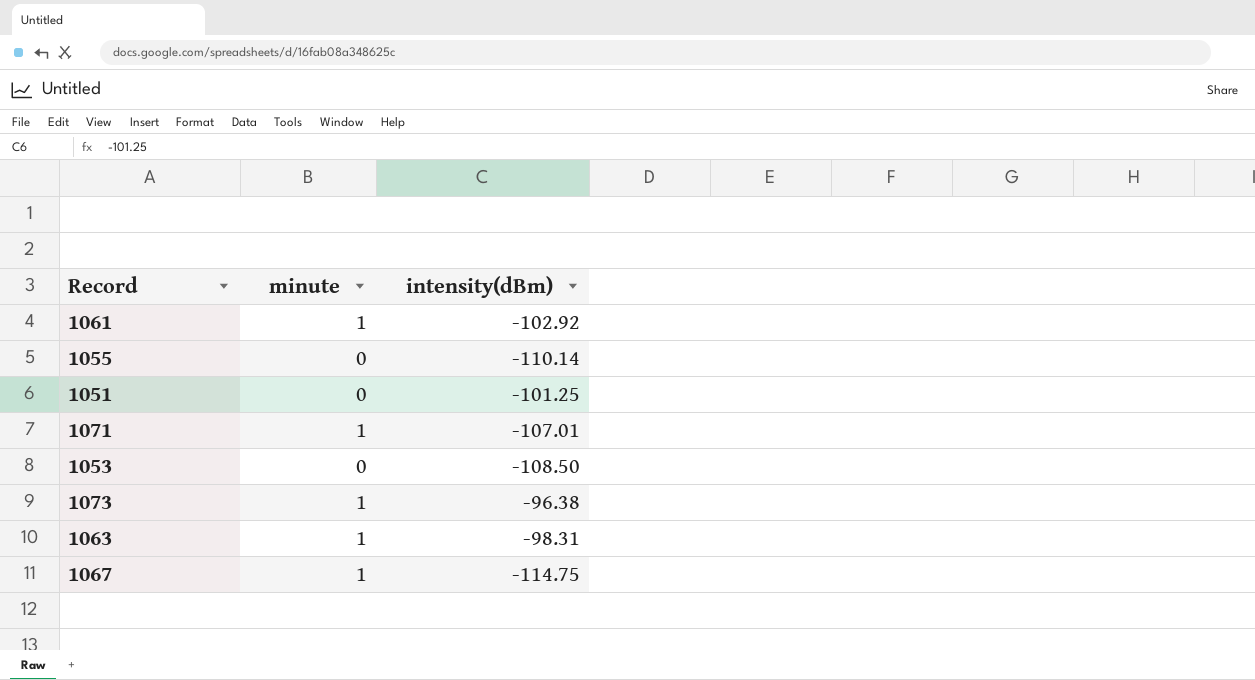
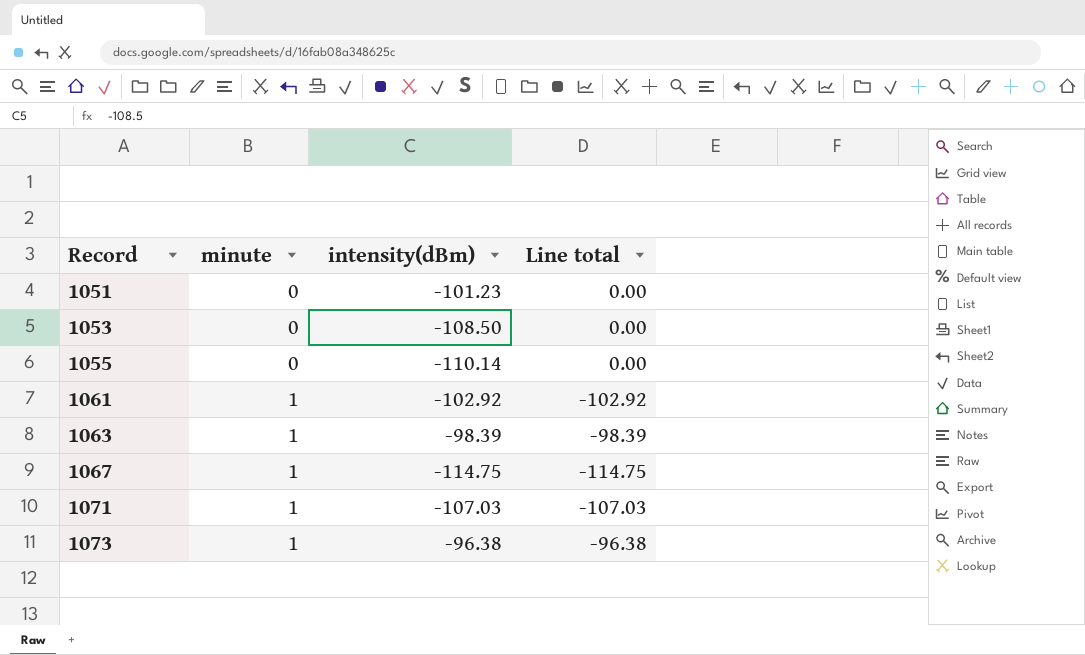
row order: none -> Record ascending
column Line total | formula: none -> [minute] * [intensity(dBm)]
1051 | intensity(dBm): -101.25 -> -101.23
1063 | intensity(dBm): -98.31 -> -98.39
1071 | intensity(dBm): -107.01 -> -107.03

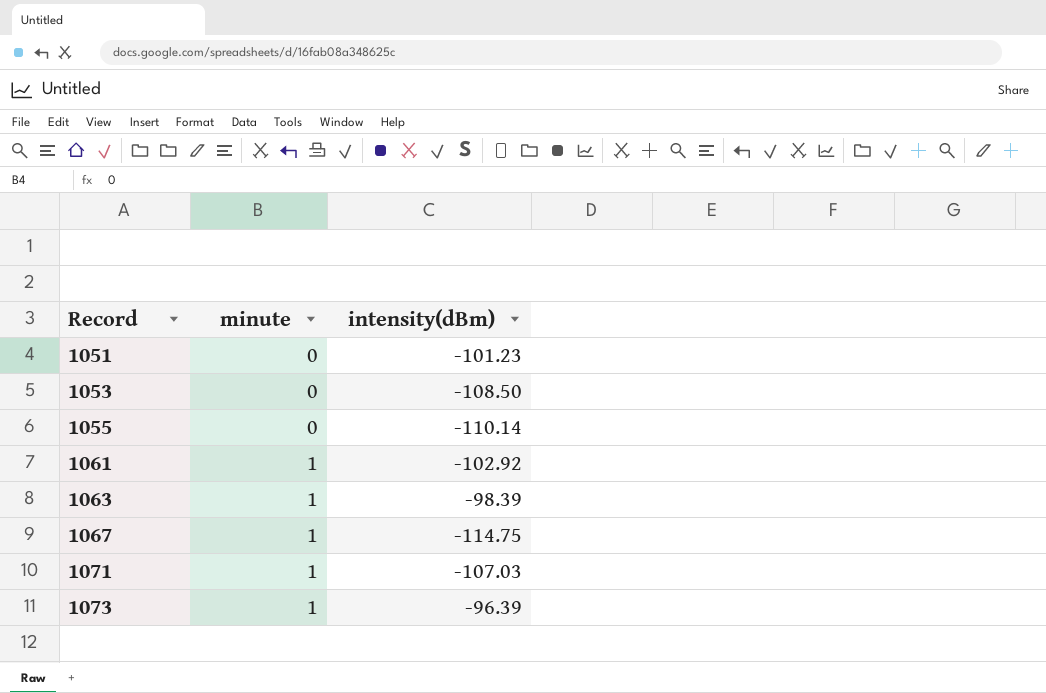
column Line total | formula: [minute] * [intensity(dBm)] -> none
1073 | intensity(dBm): -96.38 -> -96.39

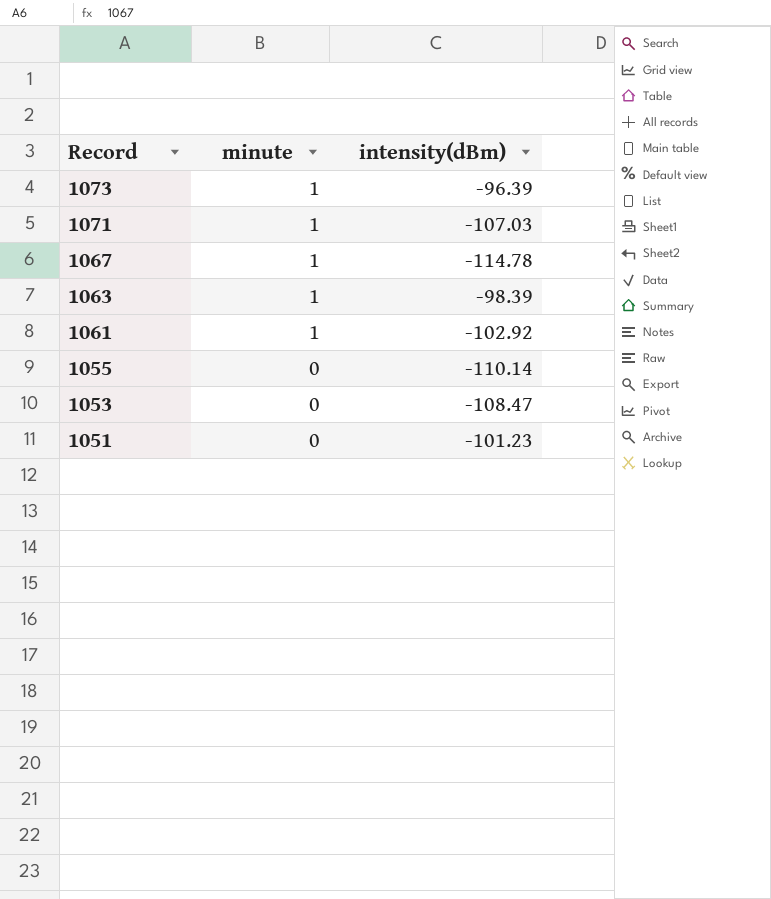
row order: Record ascending -> Record descending
1067 | intensity(dBm): -114.75 -> -114.78
1053 | intensity(dBm): -108.50 -> -108.47

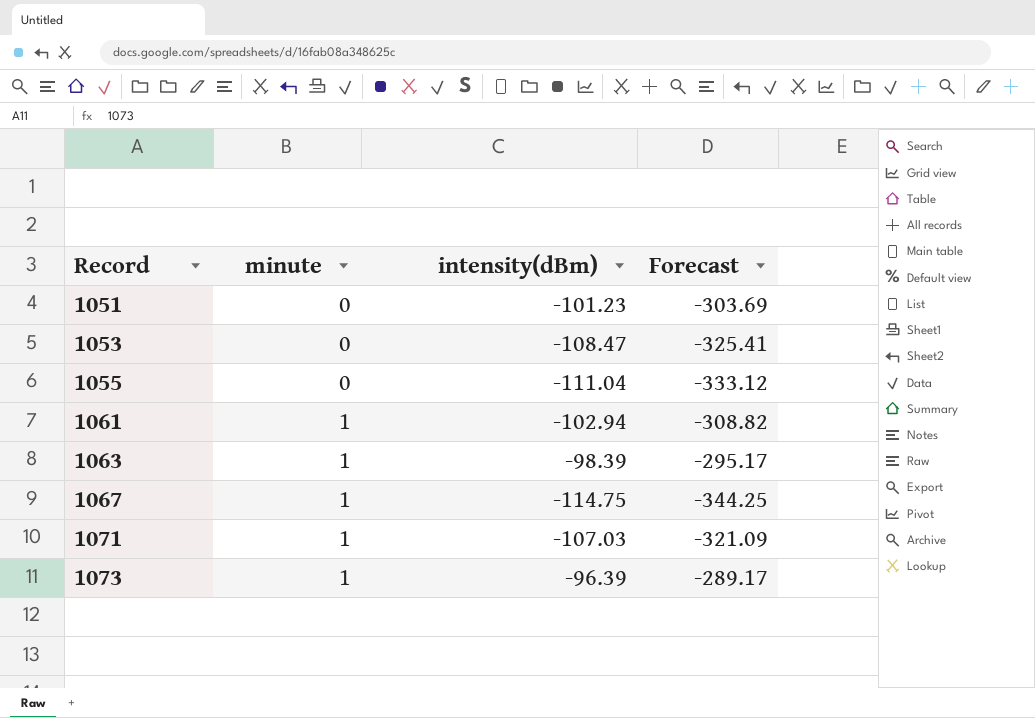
row order: Record descending -> Record ascending
column Forecast | formula: none -> [intensity(dBm)] * 3
1055 | intensity(dBm): -110.14 -> -111.04
1061 | intensity(dBm): -102.92 -> -102.94
1067 | intensity(dBm): -114.78 -> -114.75

